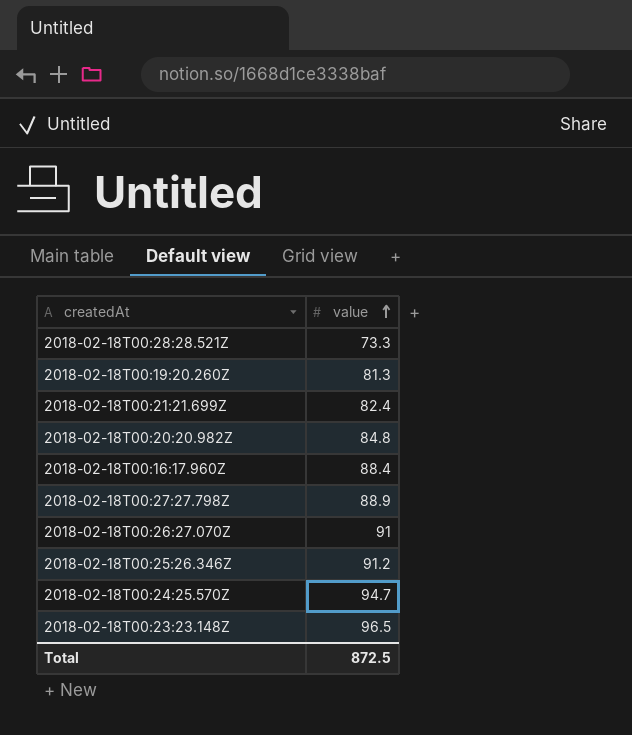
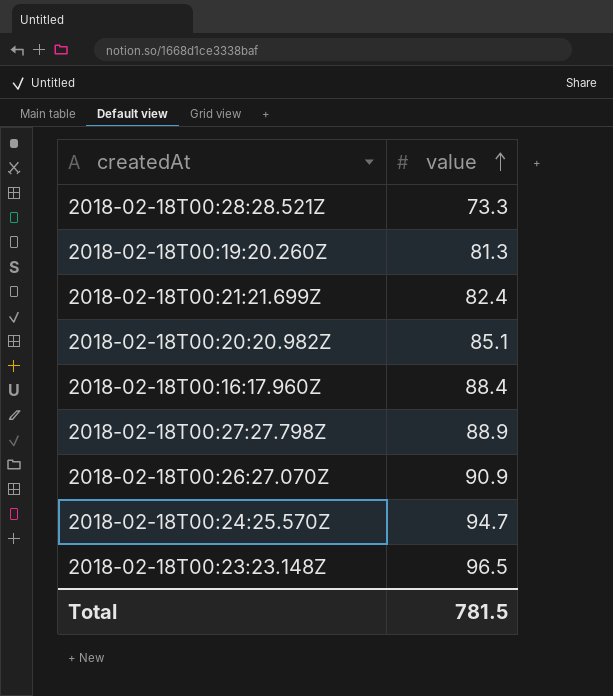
row 2018-02-18T00:25:26.346Z: 91.2 -> none
2018-02-18T00:20:20.982Z | value: 84.8 -> 85.1
2018-02-18T00:26:27.070Z | value: 91 -> 90.9
Total | value: 872.5 -> 781.5

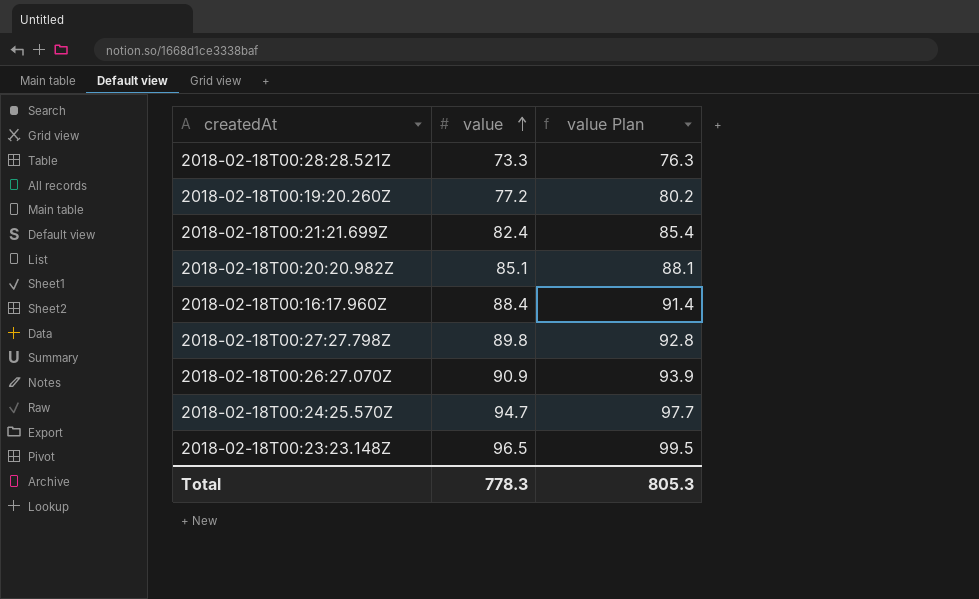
column value Plan | formula: none -> [value] + 3
2018-02-18T00:19:20.260Z | value: 81.3 -> 77.2
2018-02-18T00:27:27.798Z | value: 88.9 -> 89.8
Total | value: 781.5 -> 778.3

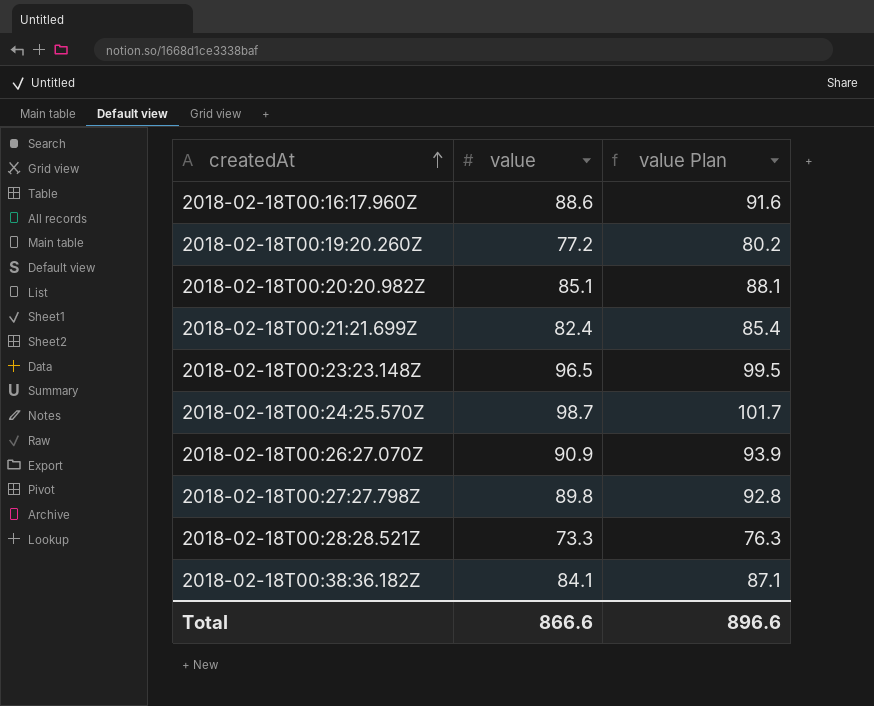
row order: value ascending -> createdAt ascending
2018-02-18T00:16:17.960Z | value: 88.4 -> 88.6
2018-02-18T00:16:17.960Z | value Plan: 91.4 -> 91.6
2018-02-18T00:24:25.570Z | value: 94.7 -> 98.7
2018-02-18T00:24:25.570Z | value Plan: 97.7 -> 101.7
row 2018-02-18T00:38:36.182Z: none -> 84.1 | 87.1
Total | value: 778.3 -> 866.6
Total | value Plan: 805.3 -> 896.6

